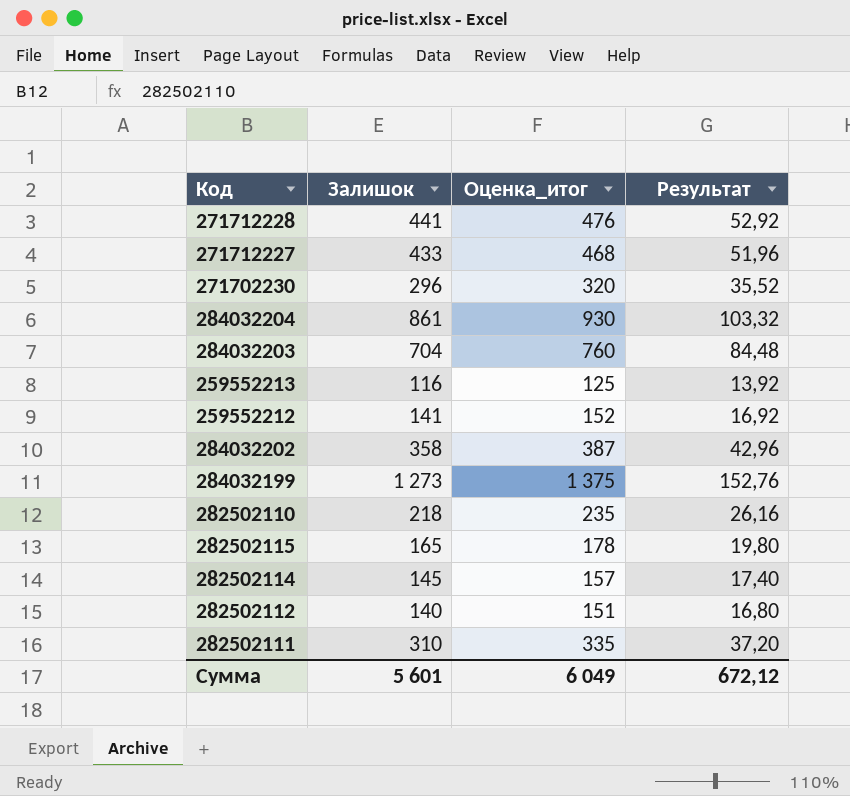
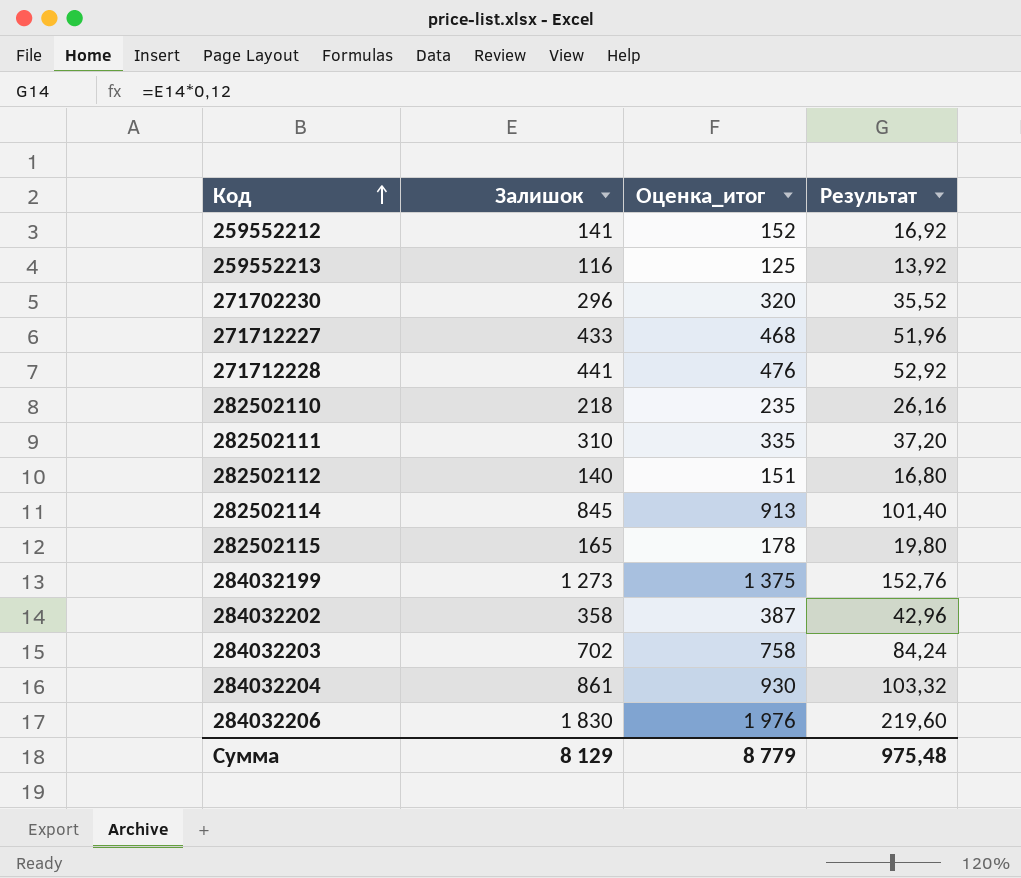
row order: none -> Код ascending
282502114 | Залишок: 145 -> 845
282502114 | Оценка_итог: 157 -> 913
282502114 | Результат: 17,40 -> 101,40
284032203 | Залишок: 704 -> 702
284032203 | Оценка_итог: 760 -> 758
284032203 | Результат: 84,48 -> 84,24
row 284032206: none -> 1 830 | 1 976 | 219,60
Сумма | Залишок: 5 601 -> 8 129
Сумма | Оценка_итог: 6 049 -> 8 779
Сумма | Результат: 672,12 -> 975,48

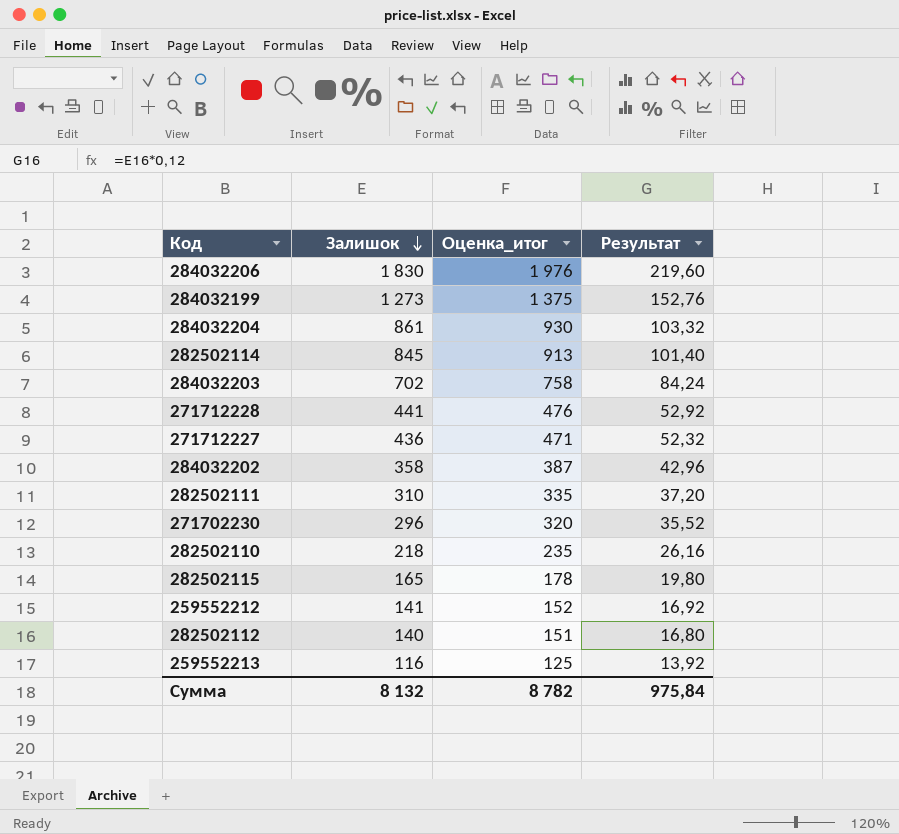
row order: Код ascending -> Залишок descending
271712227 | Залишок: 433 -> 436
271712227 | Оценка_итог: 468 -> 471
271712227 | Результат: 51,96 -> 52,32
Сумма | Залишок: 8 129 -> 8 132
Сумма | Оценка_итог: 8 779 -> 8 782
Сумма | Результат: 975,48 -> 975,84

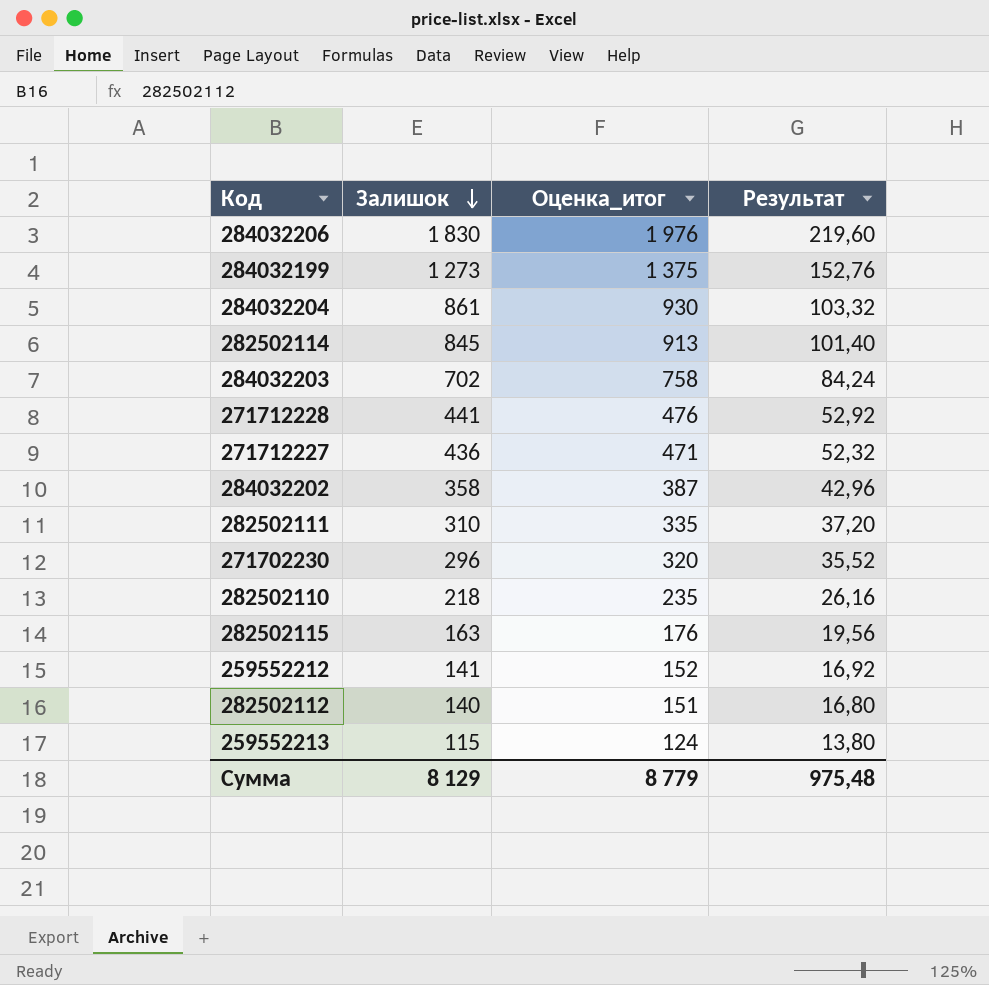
282502115 | Залишок: 165 -> 163
282502115 | Оценка_итог: 178 -> 176
282502115 | Результат: 19,80 -> 19,56
259552213 | Залишок: 116 -> 115
259552213 | Оценка_итог: 125 -> 124
259552213 | Результат: 13,92 -> 13,80
Сумма | Залишок: 8 132 -> 8 129
Сумма | Оценка_итог: 8 782 -> 8 779
Сумма | Результат: 975,84 -> 975,48

